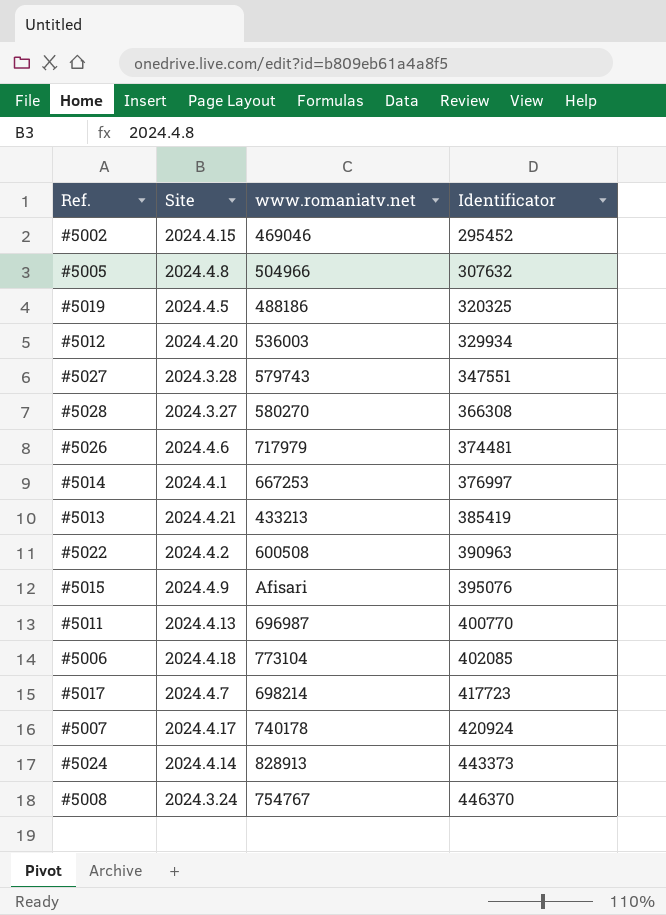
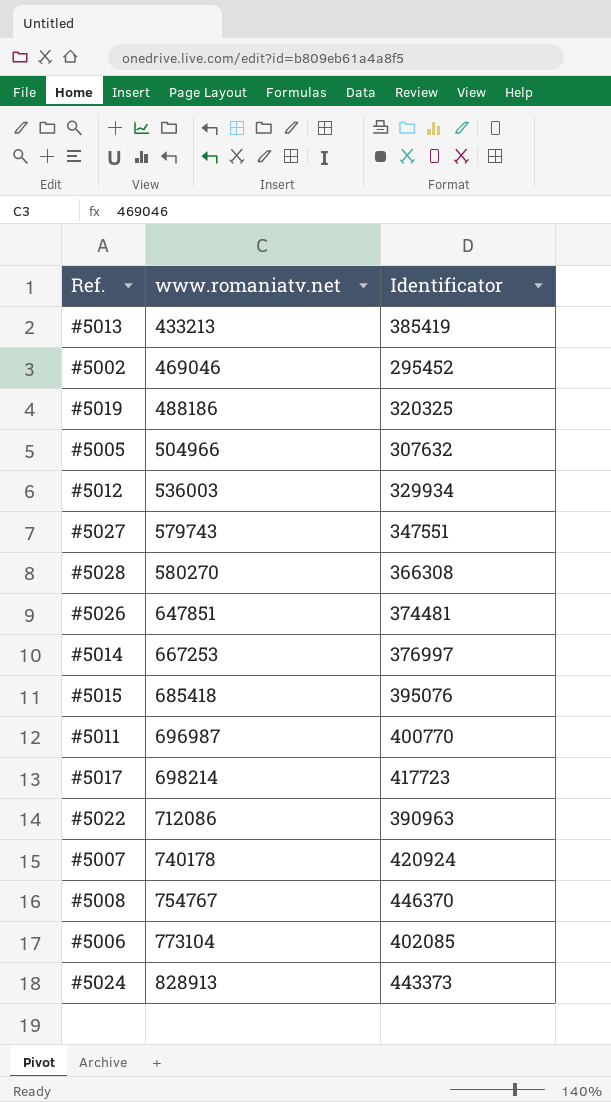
row order: Identificator ascending -> www.romaniatv.net ascending
column Site | position: 2 -> none
#5026 | www.romaniatv.net: 717979 -> 647851
#5015 | www.romaniatv.net: Afisari -> 685418
#5022 | www.romaniatv.net: 600508 -> 712086

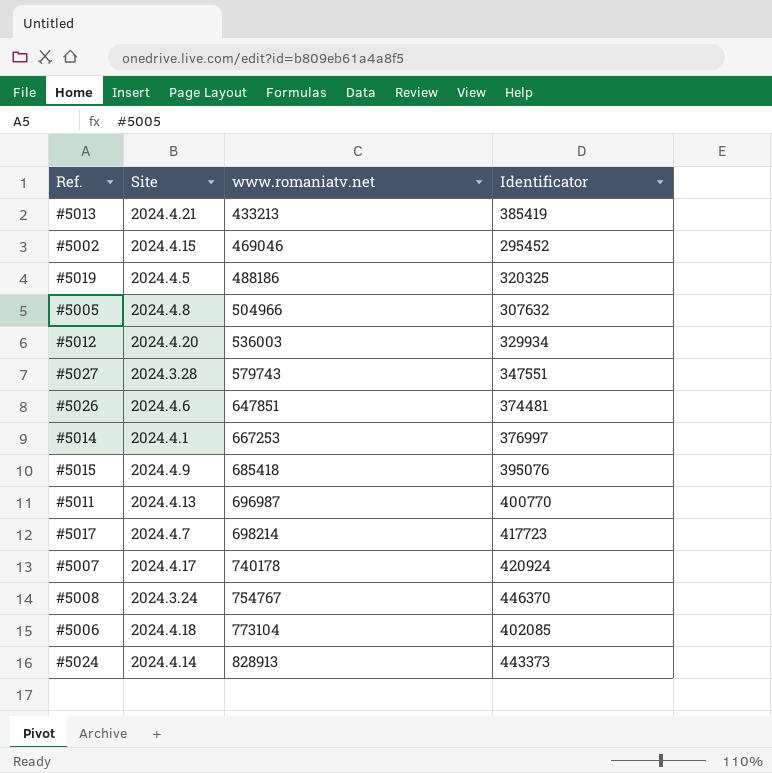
column Site | position: none -> 2
row #5028: 580270 | 366308 -> none
row #5022: 712086 | 390963 -> none

